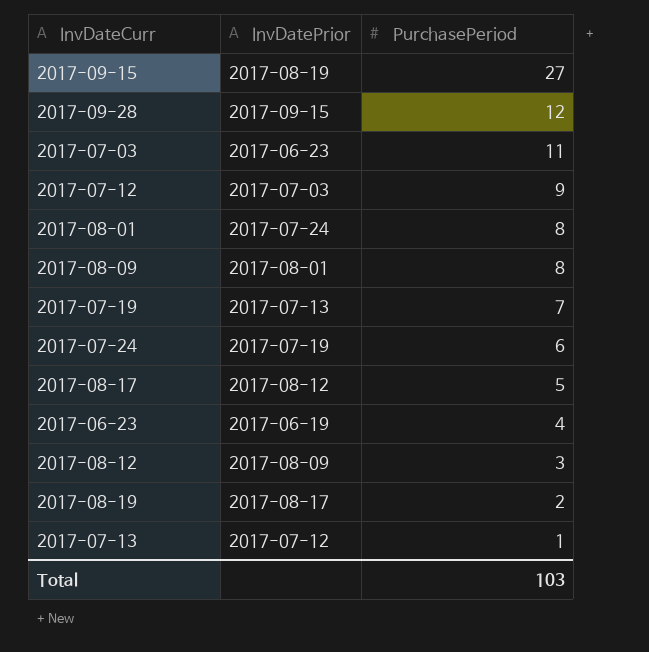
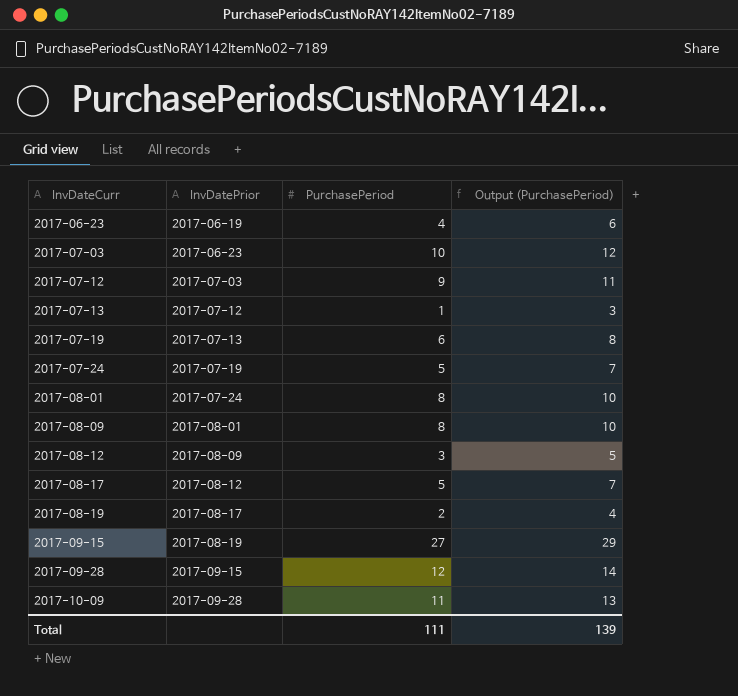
row order: PurchasePeriod descending -> InvDateCurr ascending
column Output (PurchasePeriod) | formula: none -> [PurchasePeriod] + 2
2017-07-03 | PurchasePeriod: 11 -> 10
2017-07-19 | PurchasePeriod: 7 -> 6
2017-07-24 | PurchasePeriod: 6 -> 5
row 2017-10-09: none -> 2017-09-28 | 11 | 13
Total | PurchasePeriod: 103 -> 111

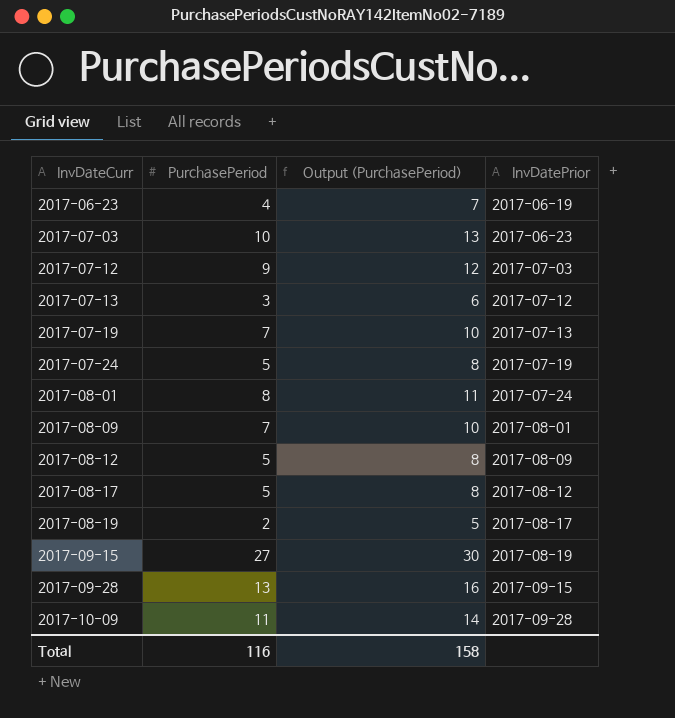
column Output (PurchasePeriod) | formula: [PurchasePeriod] + 2 -> [PurchasePeriod] + 3
column InvDatePrior | position: 2 -> 4
2017-07-13 | PurchasePeriod: 1 -> 3
2017-07-19 | PurchasePeriod: 6 -> 7
2017-08-09 | PurchasePeriod: 8 -> 7
2017-08-12 | PurchasePeriod: 3 -> 5
2017-09-28 | PurchasePeriod: 12 -> 13
Total | PurchasePeriod: 111 -> 116
Total | Output (PurchasePeriod): 139 -> 158

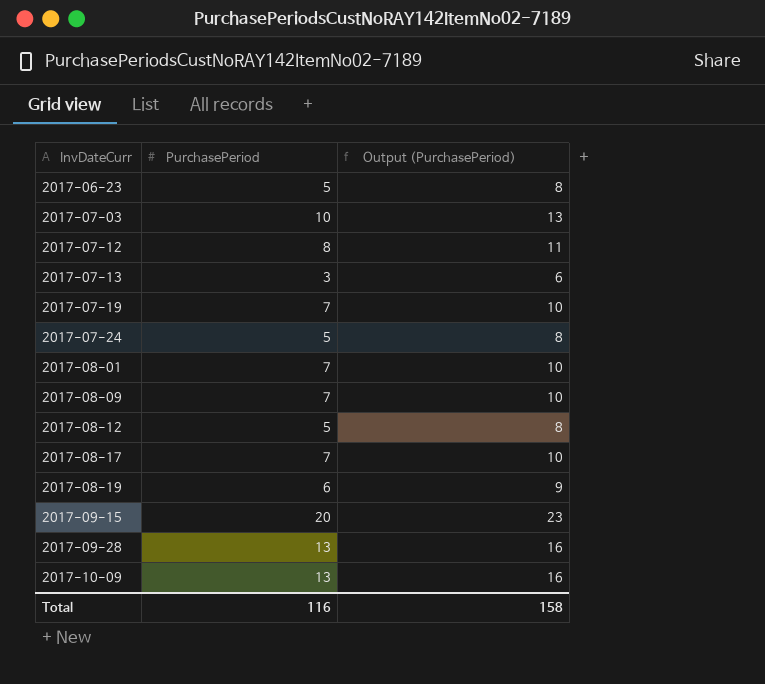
column InvDatePrior | position: 4 -> none
2017-06-23 | PurchasePeriod: 4 -> 5
2017-06-23 | Output (PurchasePeriod): 7 -> 8
2017-07-12 | PurchasePeriod: 9 -> 8
2017-07-12 | Output (PurchasePeriod): 12 -> 11
2017-08-01 | PurchasePeriod: 8 -> 7
2017-08-01 | Output (PurchasePeriod): 11 -> 10
2017-08-17 | PurchasePeriod: 5 -> 7
2017-08-17 | Output (PurchasePeriod): 8 -> 10
2017-08-19 | PurchasePeriod: 2 -> 6
2017-08-19 | Output (PurchasePeriod): 5 -> 9
2017-09-15 | PurchasePeriod: 27 -> 20
2017-09-15 | Output (PurchasePeriod): 30 -> 23
2017-10-09 | PurchasePeriod: 11 -> 13
2017-10-09 | Output (PurchasePeriod): 14 -> 16

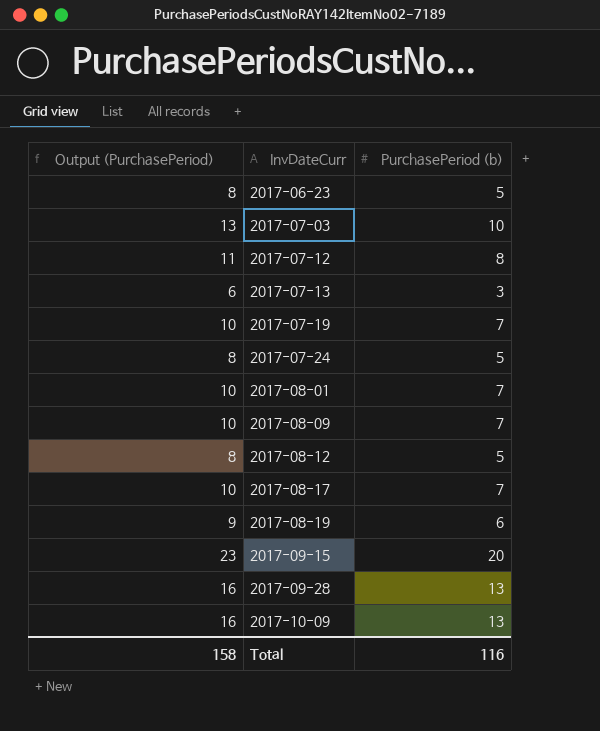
column Output (PurchasePeriod) | position: 3 -> 1
column name: PurchasePeriod -> PurchasePeriod (b)

